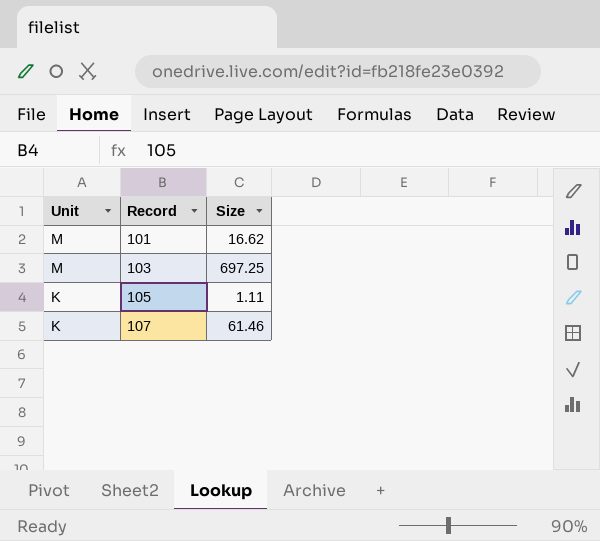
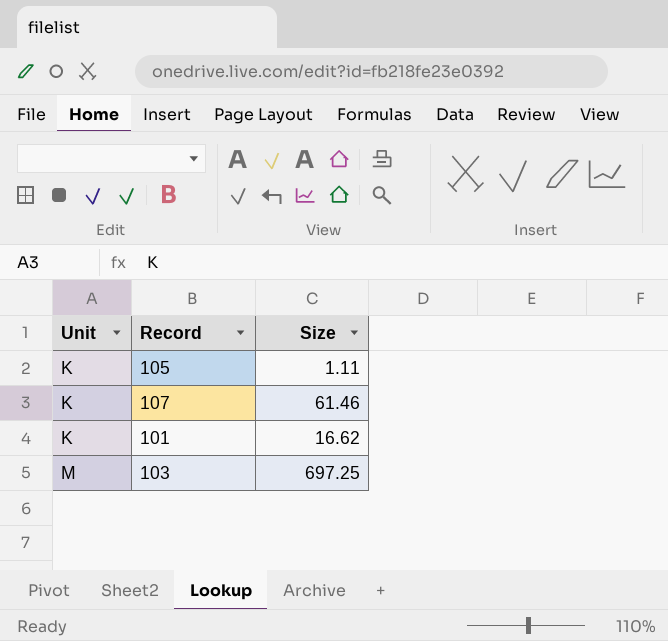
row order: Unit descending -> Unit ascending
101 | Unit: M -> K

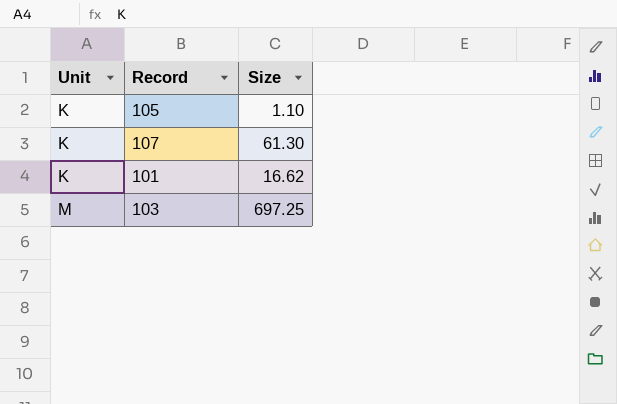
105 | Size: 1.11 -> 1.10
107 | Size: 61.46 -> 61.30

